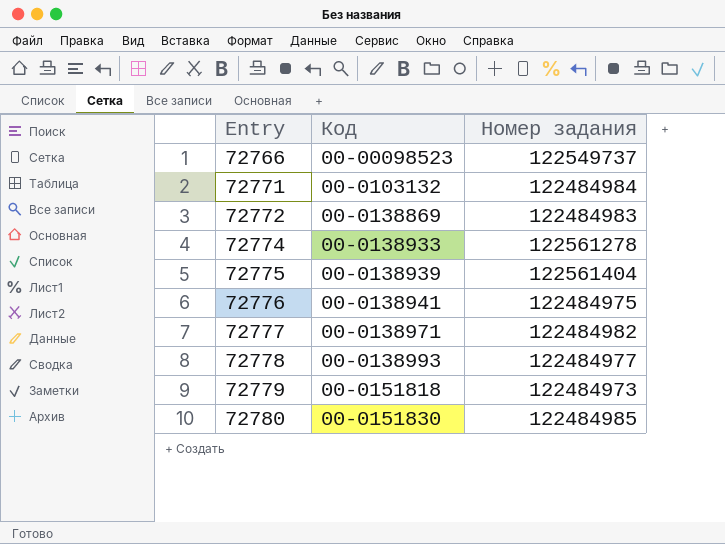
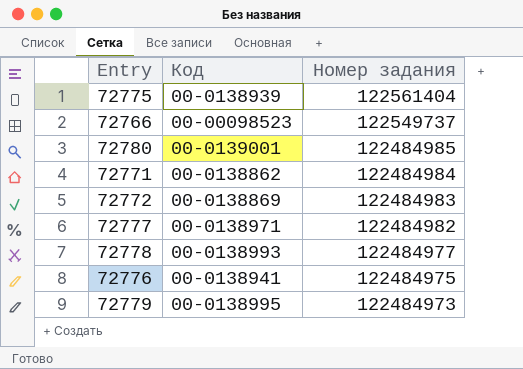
row order: Entry ascending -> Номер задания descending
row 72774: 00-0138933 | 122561278 -> none
72780 | Код: 00-0151830 -> 00-0139001
72771 | Код: 00-0103132 -> 00-0138862
72779 | Код: 00-0151818 -> 00-0138995

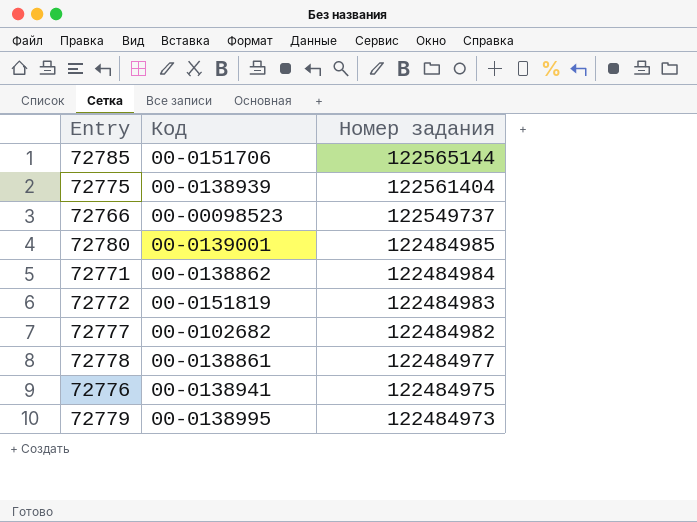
row 72785: none -> 00-0151706 | 122565144
72772 | Код: 00-0138869 -> 00-0151819
72777 | Код: 00-0138971 -> 00-0102682
72778 | Код: 00-0138993 -> 00-0138861

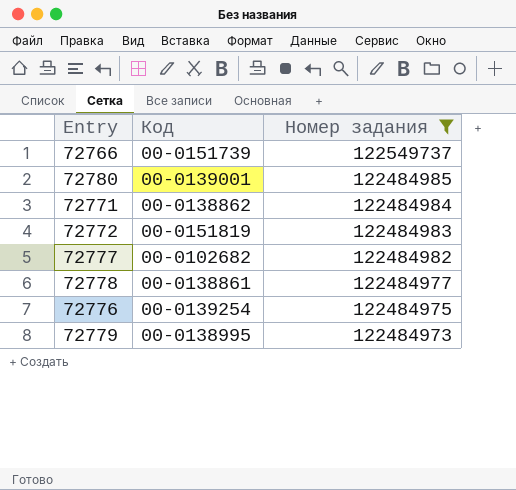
filter: none -> Номер задания <= 122549737
72766 | Код: 00-00098523 -> 00-0151739
72776 | Код: 00-0138941 -> 00-0139254

